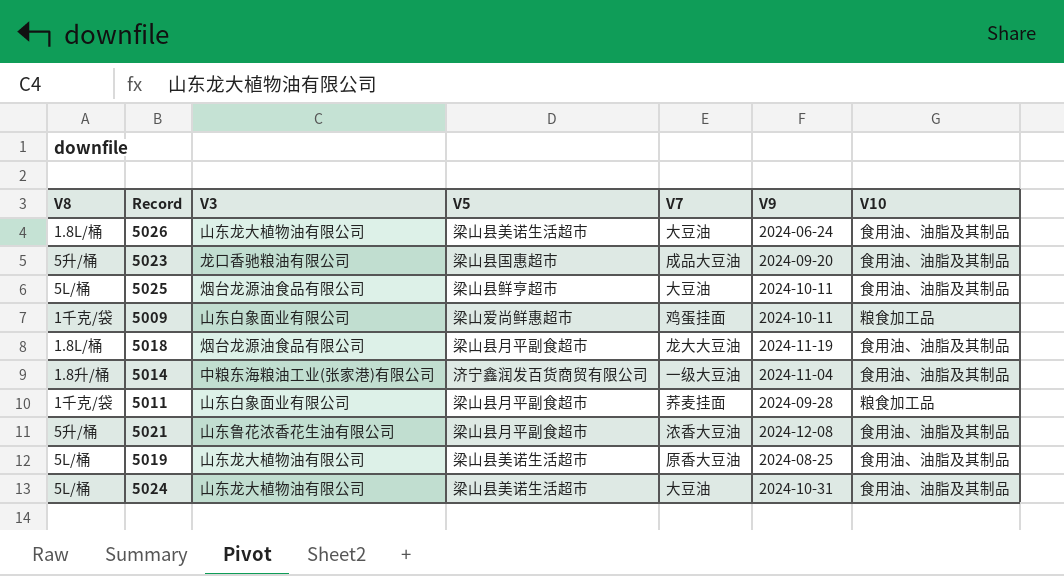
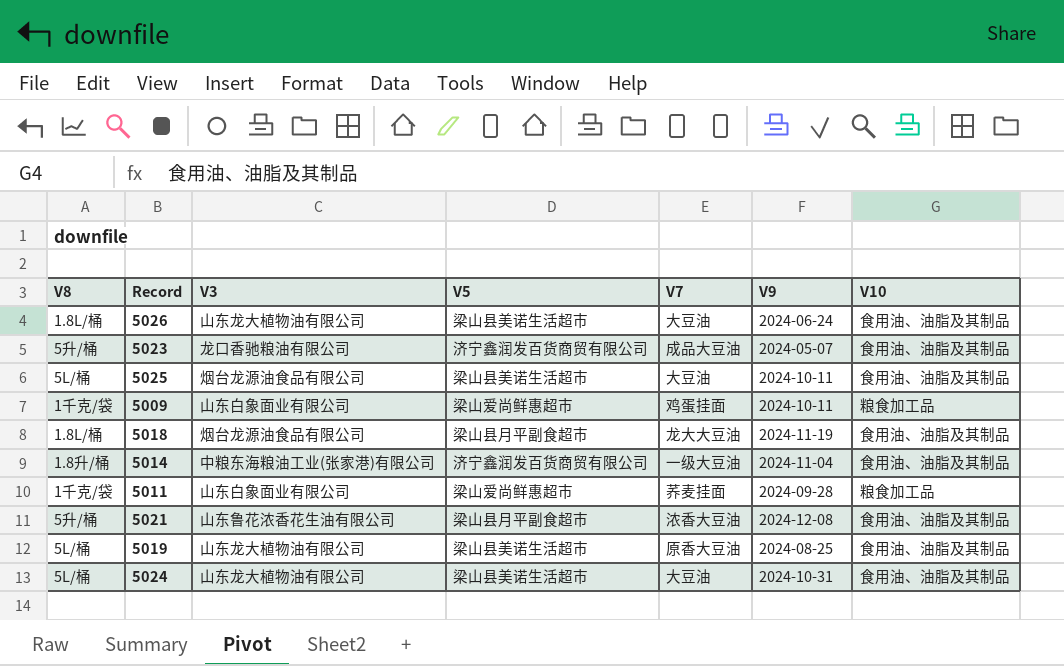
5023 | V5: 梁山县国惠超市 -> 济宁鑫润发百货商贸有限公司
5023 | V9: 2024-09-20 -> 2024-05-07
5025 | V5: 梁山县鲜亨超市 -> 梁山县美诺生活超市
5011 | V5: 梁山县月平副食超市 -> 梁山爱尚鲜惠超市

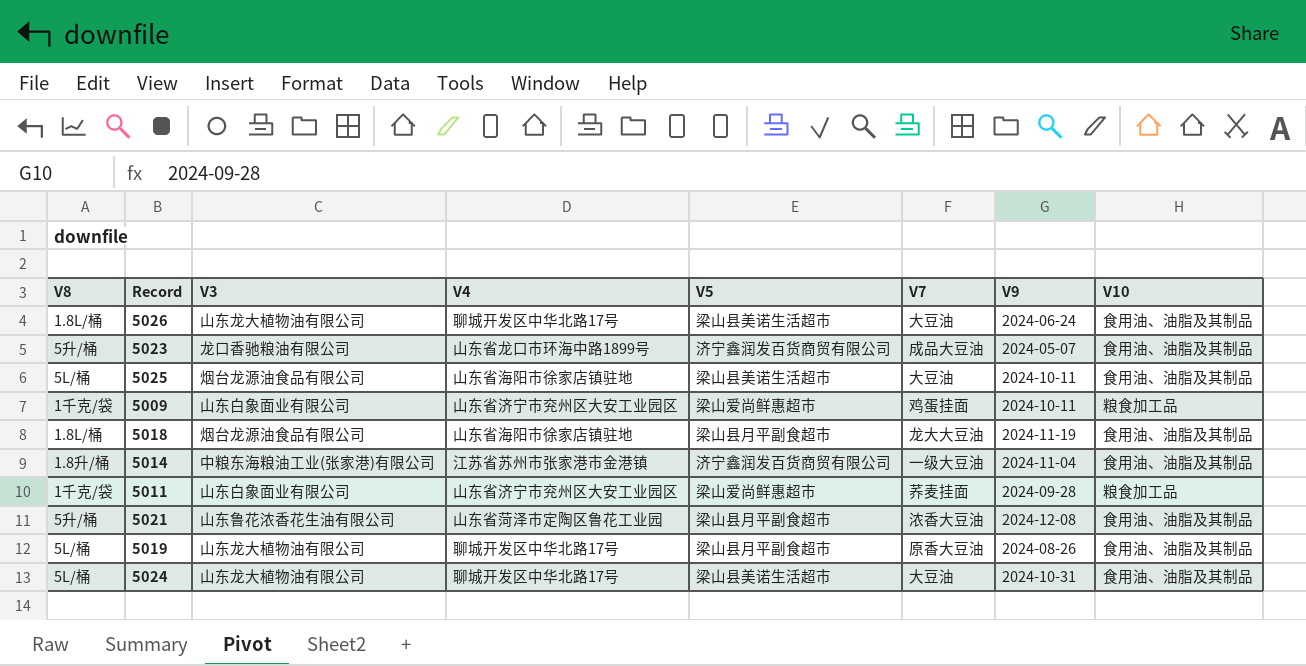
column V4 | position: none -> 4
5019 | V5: 梁山县美诺生活超市 -> 梁山县月平副食超市
5019 | V9: 2024-08-25 -> 2024-08-26

